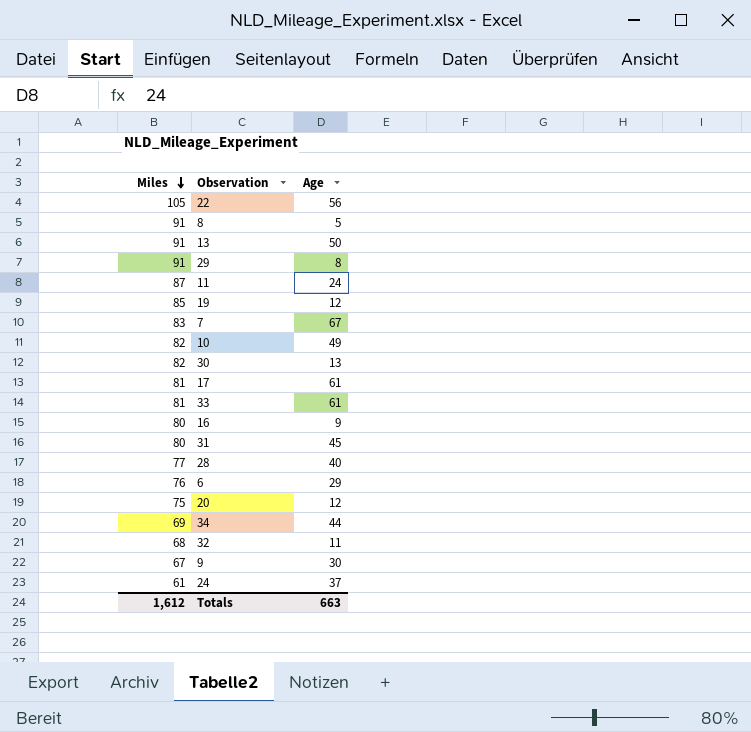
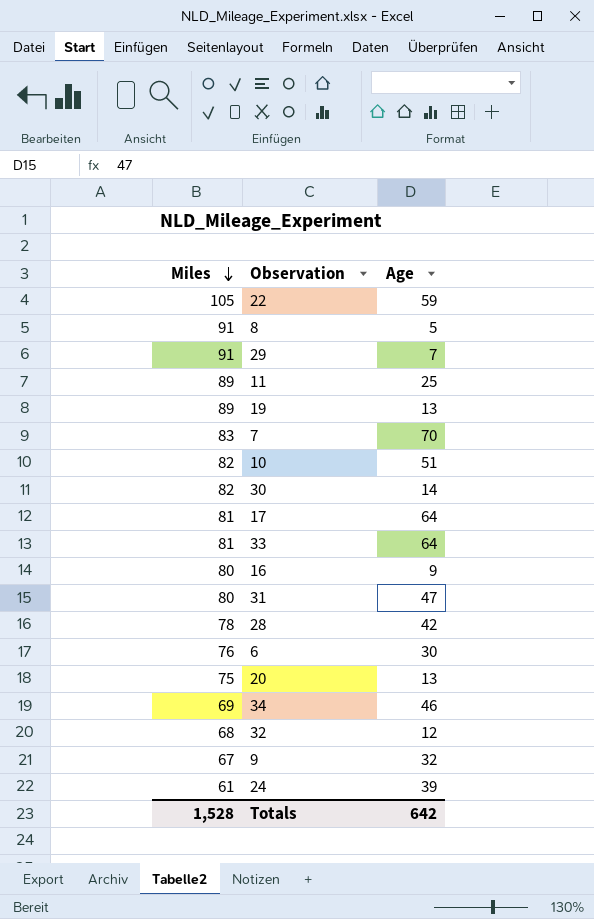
row 13: 91 | 50 -> none
22 | Age: 56 -> 59
29 | Age: 8 -> 7
11 | Miles: 87 -> 89
11 | Age: 24 -> 25
19 | Miles: 85 -> 89
19 | Age: 12 -> 13
7 | Age: 67 -> 70
10 | Age: 49 -> 51
30 | Age: 13 -> 14
17 | Age: 61 -> 64
33 | Age: 61 -> 64
31 | Age: 45 -> 47
28 | Miles: 77 -> 78
28 | Age: 40 -> 42
6 | Age: 29 -> 30
20 | Age: 12 -> 13
34 | Age: 44 -> 46
32 | Age: 11 -> 12
9 | Age: 30 -> 32
24 | Age: 37 -> 39
Totals | Miles: 1,612 -> 1,528
Totals | Age: 663 -> 642

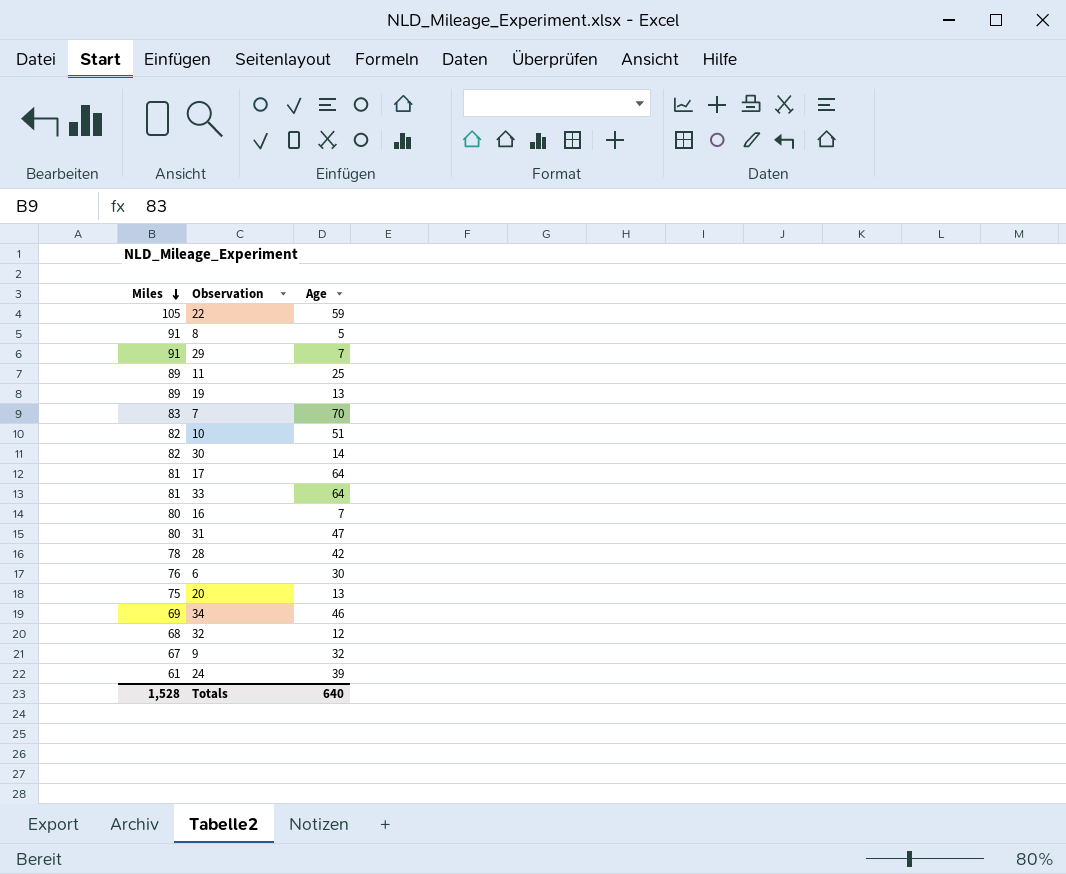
16 | Age: 9 -> 7
Totals | Age: 642 -> 640

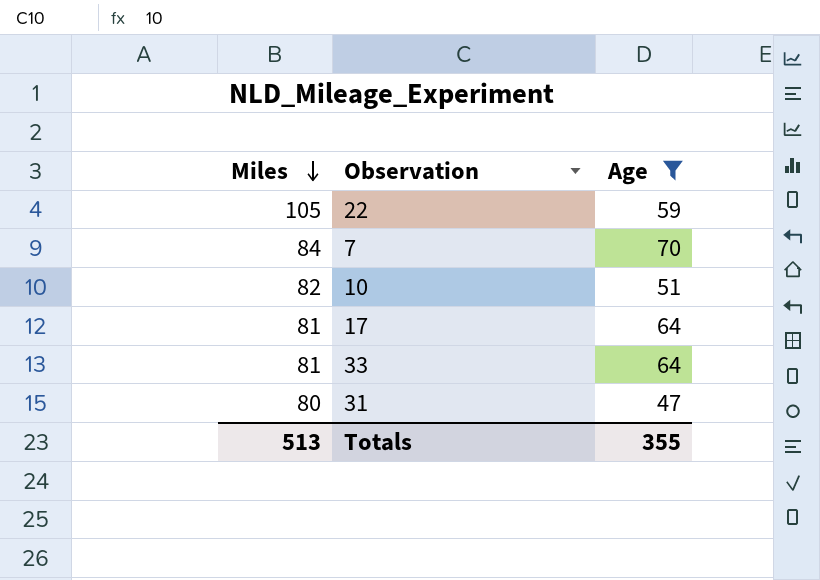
filter: none -> Age >= 47
7 | Miles: 83 -> 84
Totals | Miles: 1,528 -> 513
Totals | Age: 640 -> 355

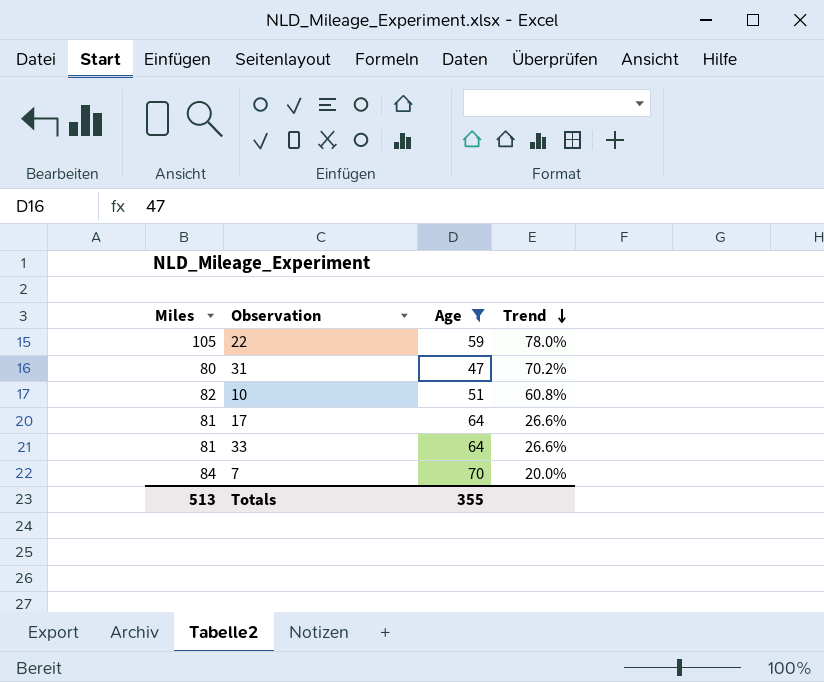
row order: Miles descending -> Trend descending
column Trend | formula: none -> ([Miles] - [Age]) / [Age]

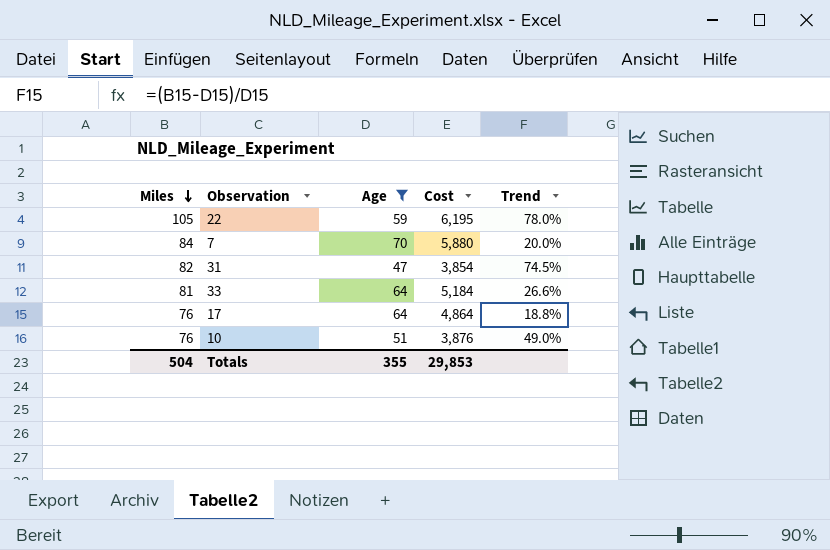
row order: Trend descending -> Miles descending
column Cost | formula: none -> [Miles] * [Age]
31 | Miles: 80 -> 82
31 | Trend: 70.2% -> 74.5%
17 | Miles: 81 -> 76
17 | Trend: 26.6% -> 18.8%
10 | Miles: 82 -> 76
10 | Trend: 60.8% -> 49.0%
Totals | Miles: 513 -> 504

